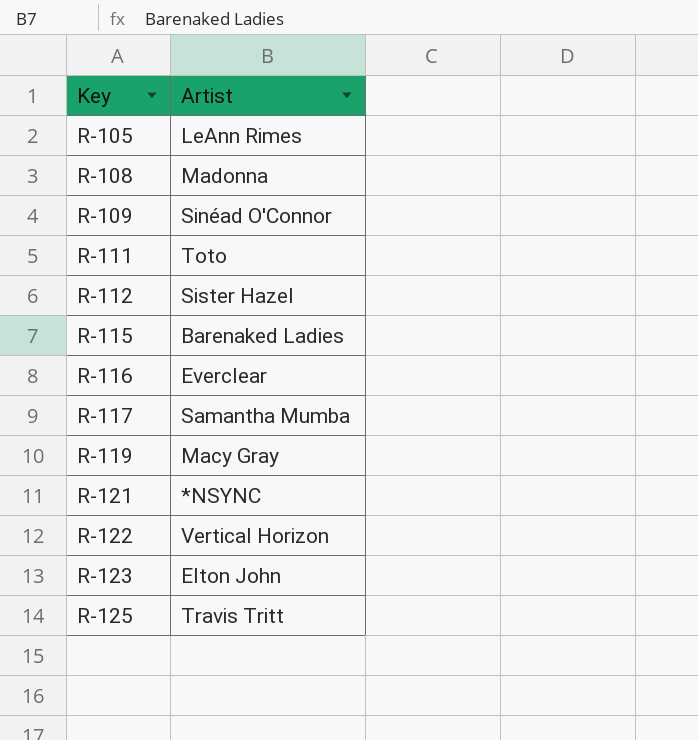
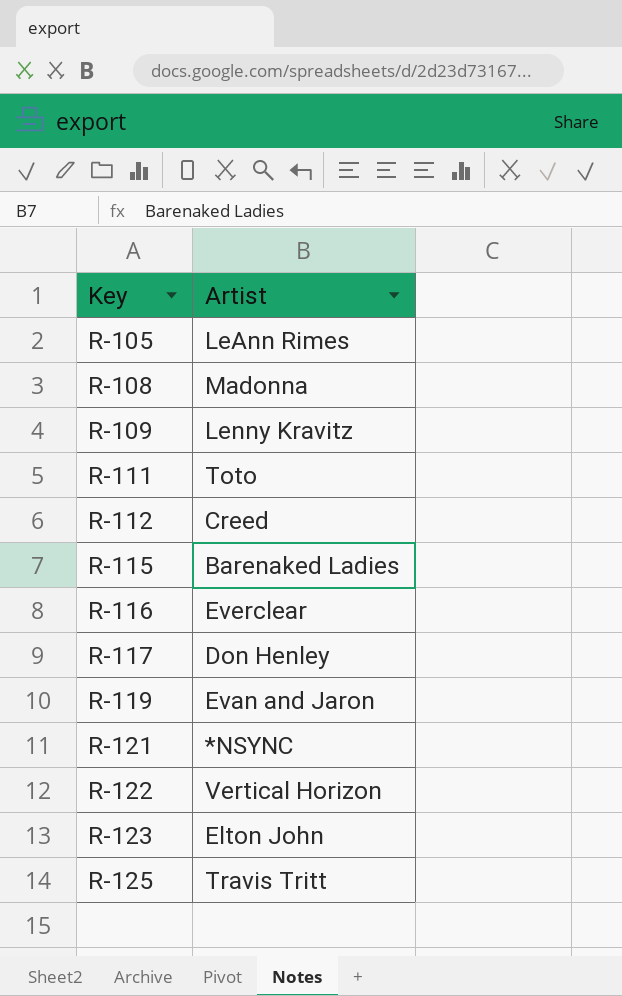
R-109 | Artist: Sinéad O'Connor -> Lenny Kravitz
R-112 | Artist: Sister Hazel -> Creed
R-117 | Artist: Samantha Mumba -> Don Henley
R-119 | Artist: Macy Gray -> Evan and Jaron

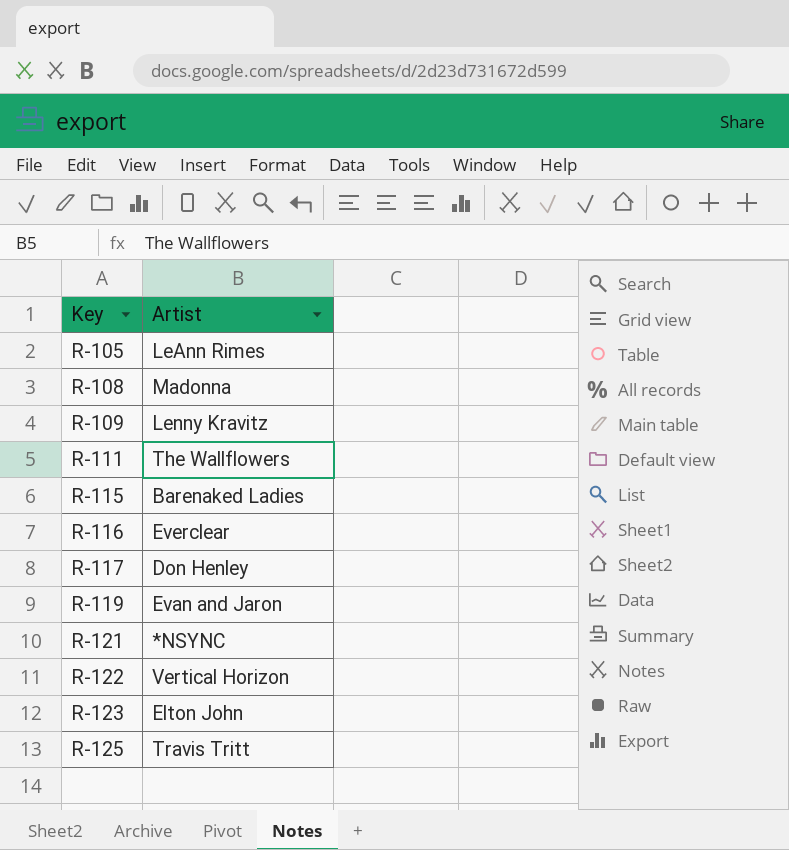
row R-112: Creed -> none
R-111 | Artist: Toto -> The Wallflowers

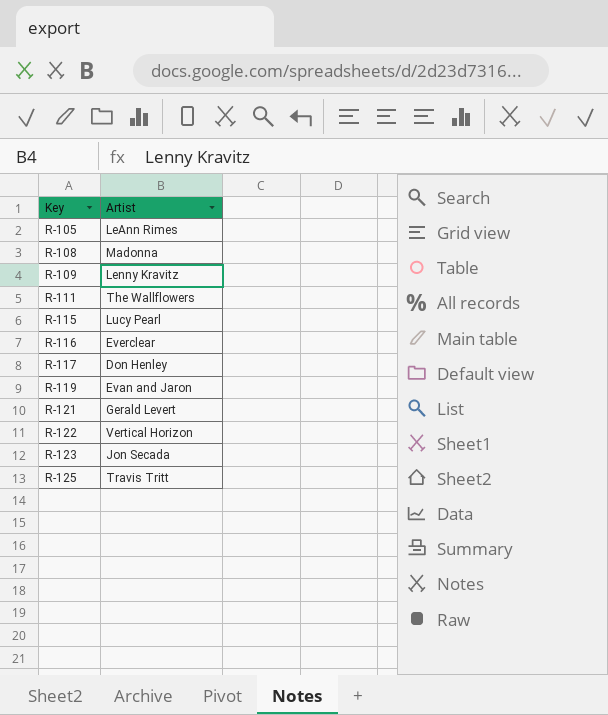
R-115 | Artist: Barenaked Ladies -> Lucy Pearl
R-121 | Artist: *NSYNC -> Gerald Levert
R-123 | Artist: Elton John -> Jon Secada

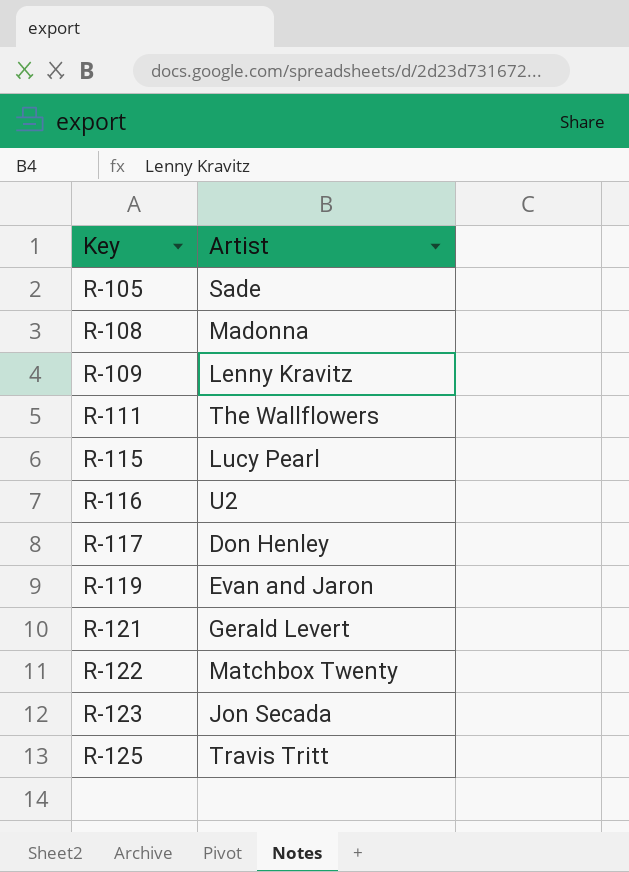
R-105 | Artist: LeAnn Rimes -> Sade
R-116 | Artist: Everclear -> U2
R-122 | Artist: Vertical Horizon -> Matchbox Twenty

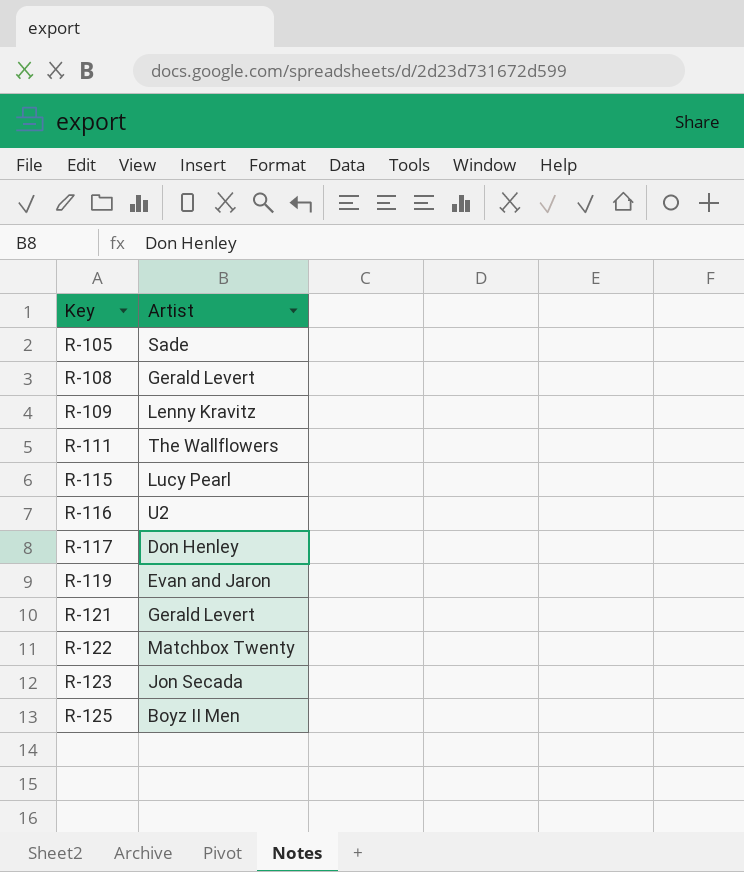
R-108 | Artist: Madonna -> Gerald Levert
R-125 | Artist: Travis Tritt -> Boyz II Men

